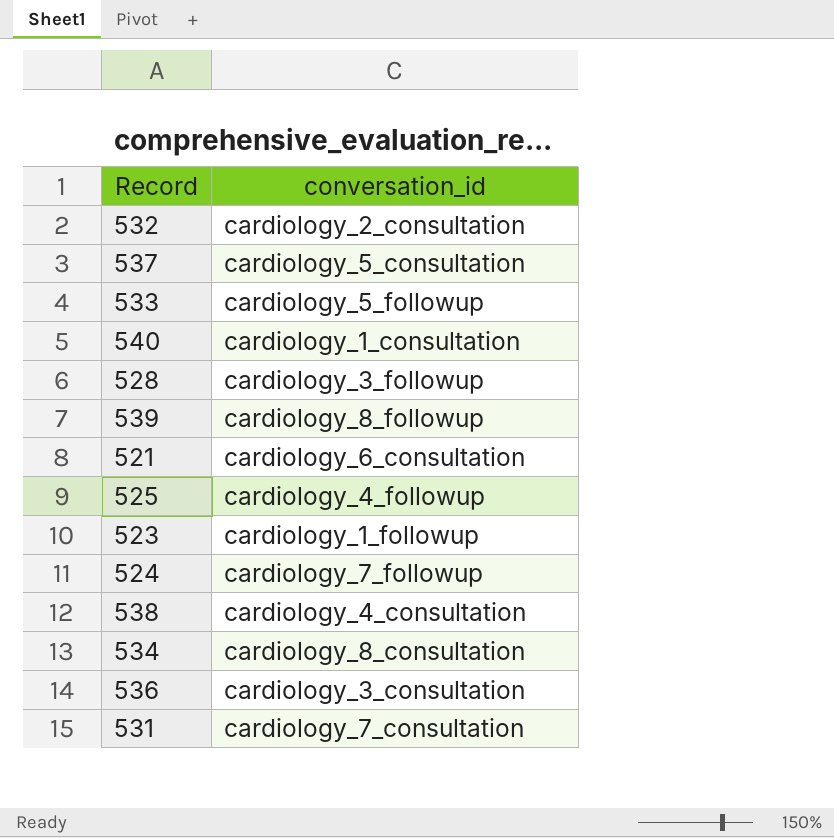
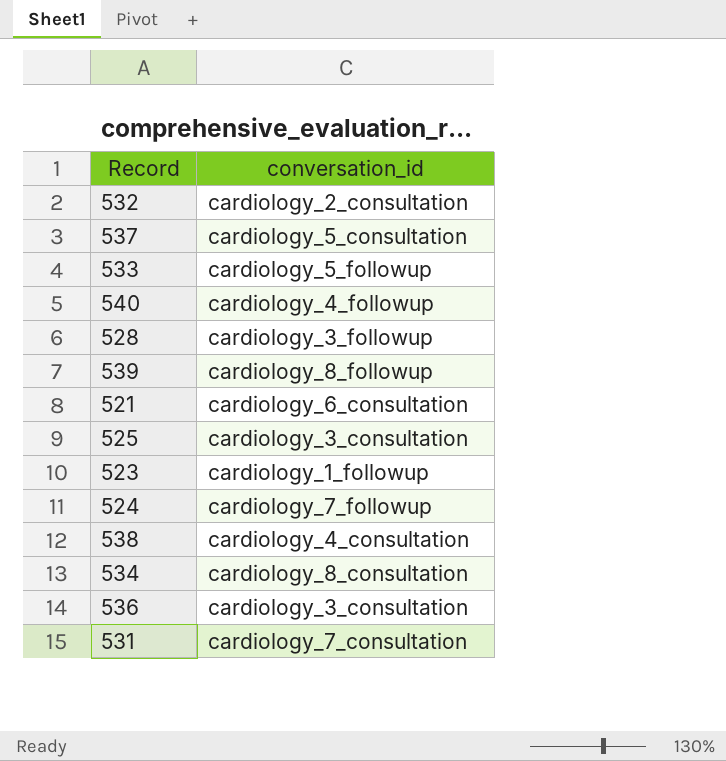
540 | conversation_id: cardiology_1_consultation -> cardiology_4_followup
525 | conversation_id: cardiology_4_followup -> cardiology_3_consultation

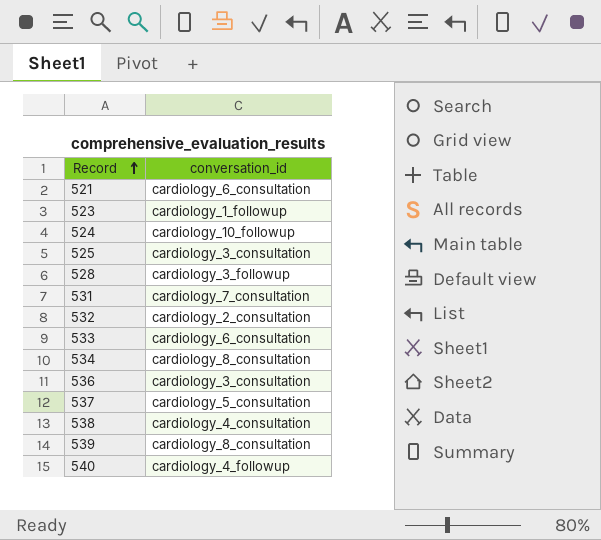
row order: none -> Record ascending
524 | conversation_id: cardiology_7_followup -> cardiology_10_followup
533 | conversation_id: cardiology_5_followup -> cardiology_6_consultation
539 | conversation_id: cardiology_8_followup -> cardiology_8_consultation

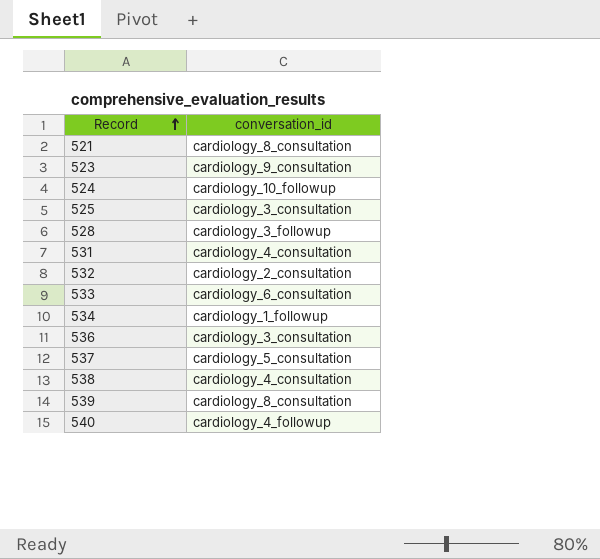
521 | conversation_id: cardiology_6_consultation -> cardiology_8_consultation
523 | conversation_id: cardiology_1_followup -> cardiology_9_consultation
531 | conversation_id: cardiology_7_consultation -> cardiology_4_consultation
534 | conversation_id: cardiology_8_consultation -> cardiology_1_followup

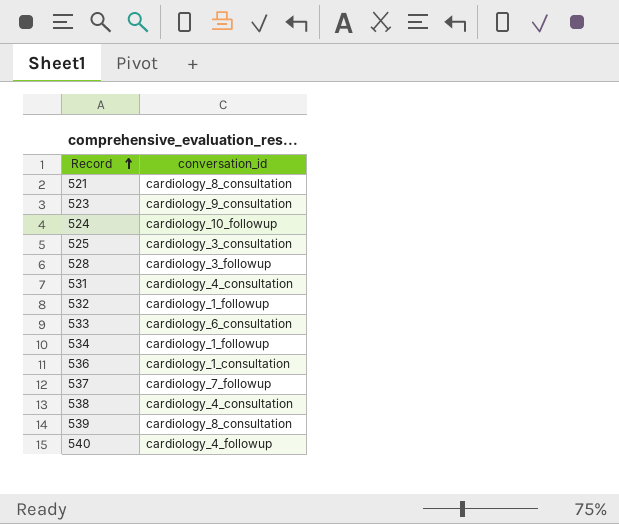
532 | conversation_id: cardiology_2_consultation -> cardiology_1_followup
536 | conversation_id: cardiology_3_consultation -> cardiology_1_consultation
537 | conversation_id: cardiology_5_consultation -> cardiology_7_followup

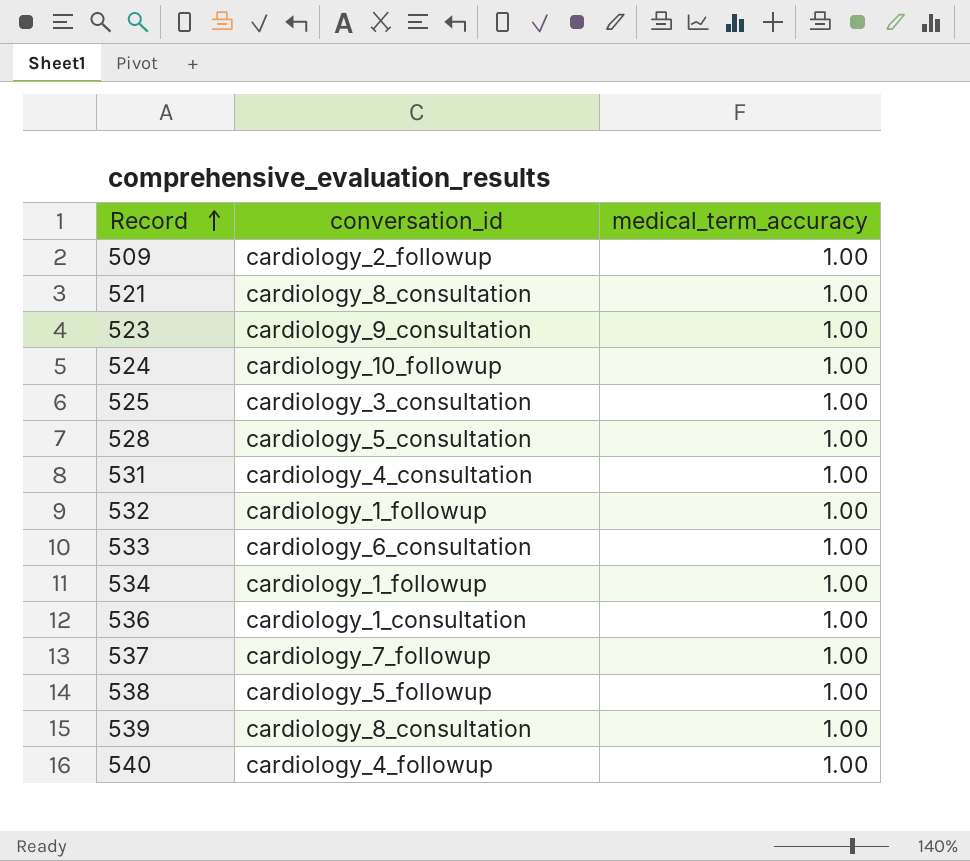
column medical_term_accuracy | position: none -> 3
row 509: none -> cardiology_2_followup | 1.00
528 | conversation_id: cardiology_3_followup -> cardiology_5_consultation
538 | conversation_id: cardiology_4_consultation -> cardiology_5_followup

